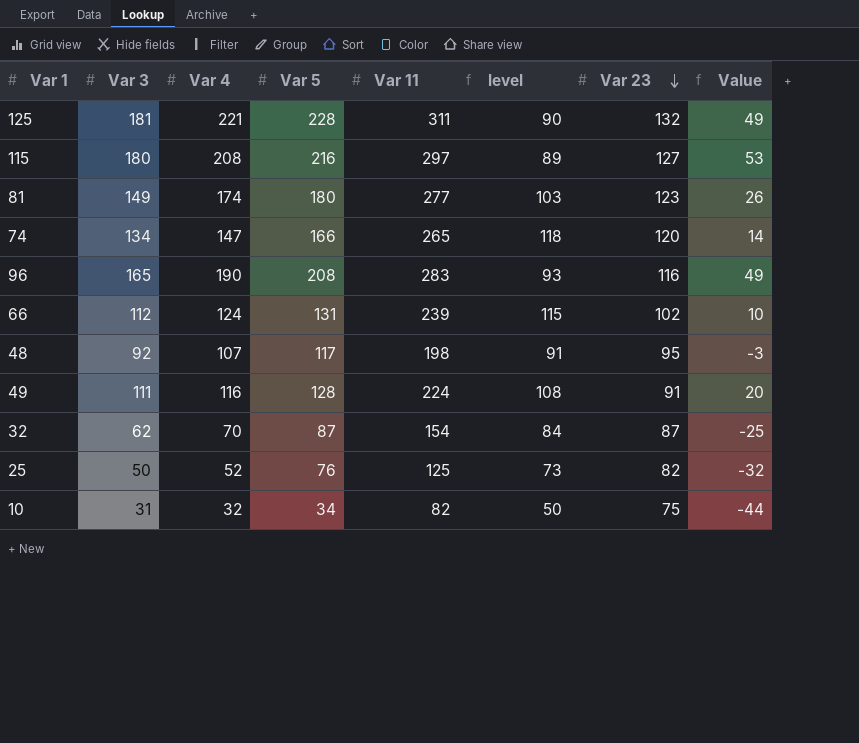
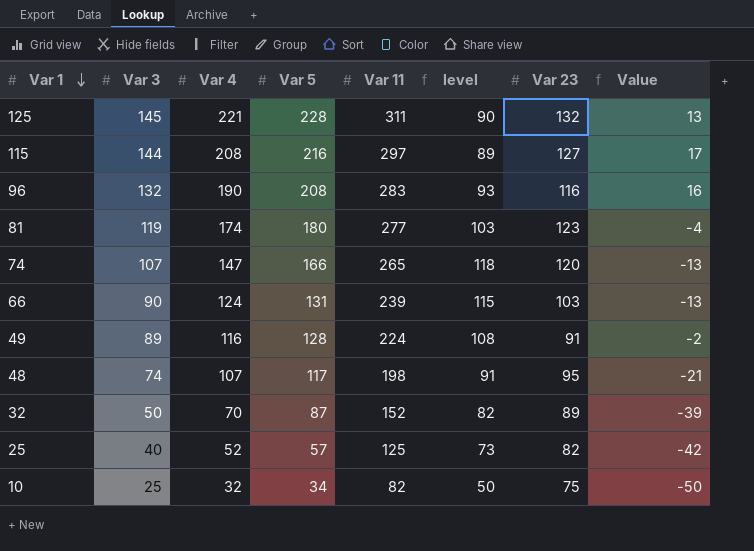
row order: Var 23 descending -> Var 1 descending
125 | Var 3: 181 -> 145
125 | Value: 49 -> 13
115 | Var 3: 180 -> 144
115 | Value: 53 -> 17
96 | Var 3: 165 -> 132
96 | Value: 49 -> 16
81 | Var 3: 149 -> 119
81 | Value: 26 -> -4
74 | Var 3: 134 -> 107
74 | Value: 14 -> -13
66 | Var 3: 112 -> 90
66 | Var 23: 102 -> 103
66 | Value: 10 -> -13
49 | Var 3: 111 -> 89
49 | Value: 20 -> -2
48 | Var 3: 92 -> 74
48 | Value: -3 -> -21
32 | Var 3: 62 -> 50
32 | Var 11: 154 -> 152
32 | level: 84 -> 82
32 | Var 23: 87 -> 89
32 | Value: -25 -> -39
25 | Var 3: 50 -> 40
25 | Var 5: 76 -> 57
25 | Value: -32 -> -42
10 | Var 3: 31 -> 25
10 | Value: -44 -> -50

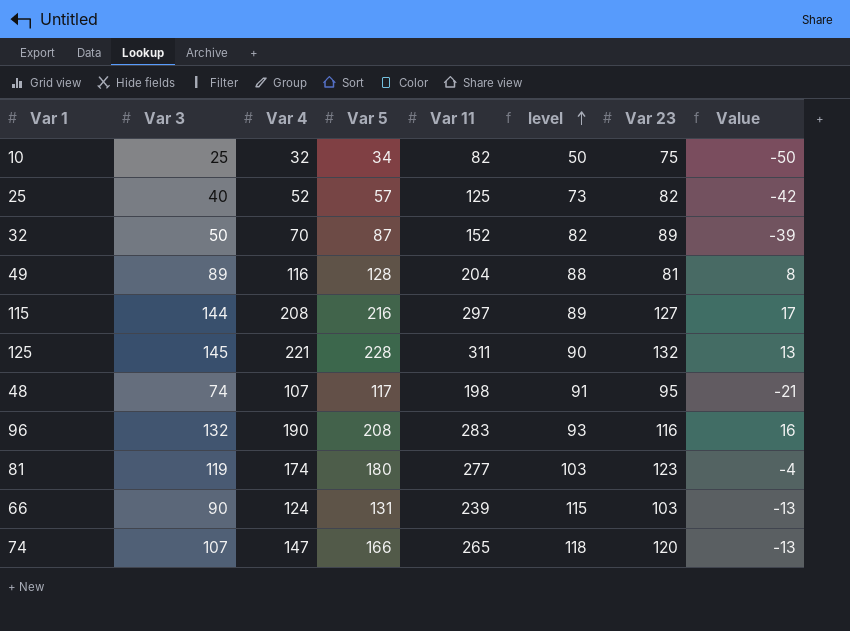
row order: Var 1 descending -> level ascending
49 | Var 11: 224 -> 204
49 | level: 108 -> 88
49 | Var 23: 91 -> 81
49 | Value: -2 -> 8

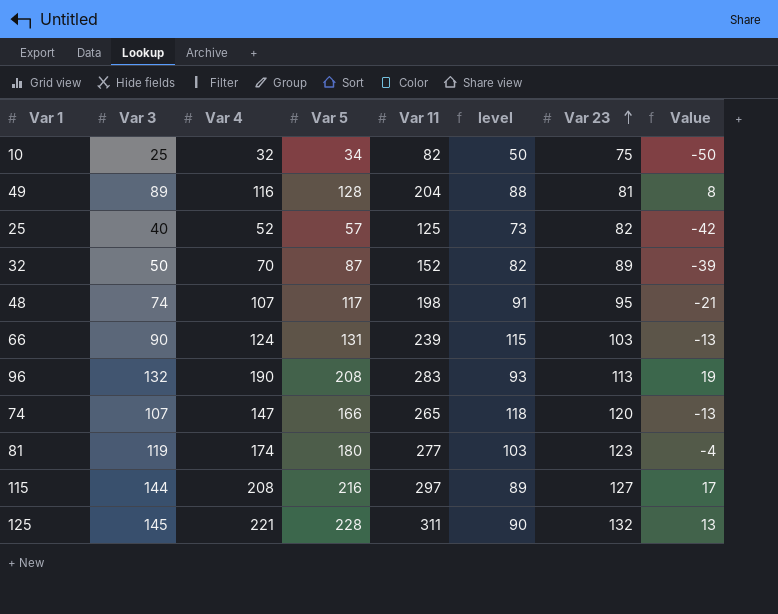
row order: level ascending -> Var 23 ascending
96 | Var 23: 116 -> 113
96 | Value: 16 -> 19

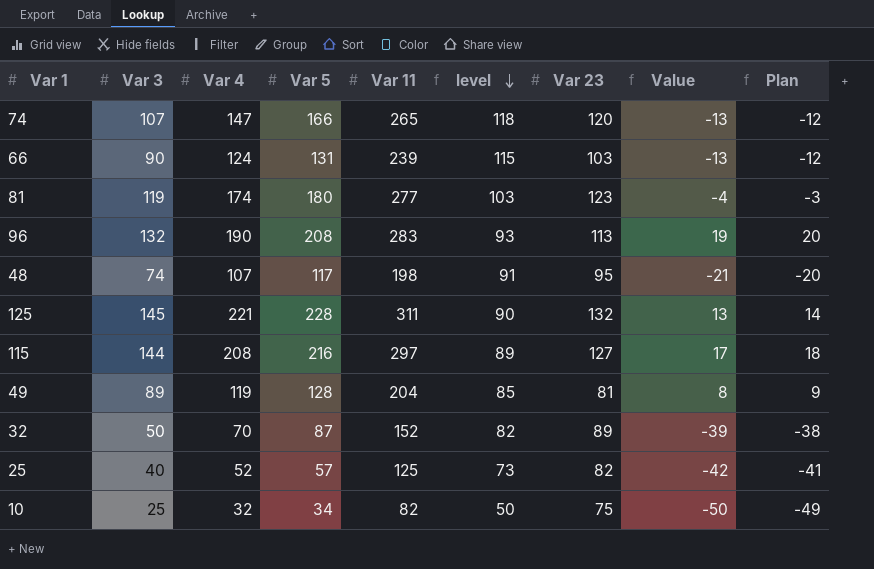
row order: Var 23 ascending -> level descending
column Plan | formula: none -> [Value] + 1
49 | Var 4: 116 -> 119
49 | level: 88 -> 85

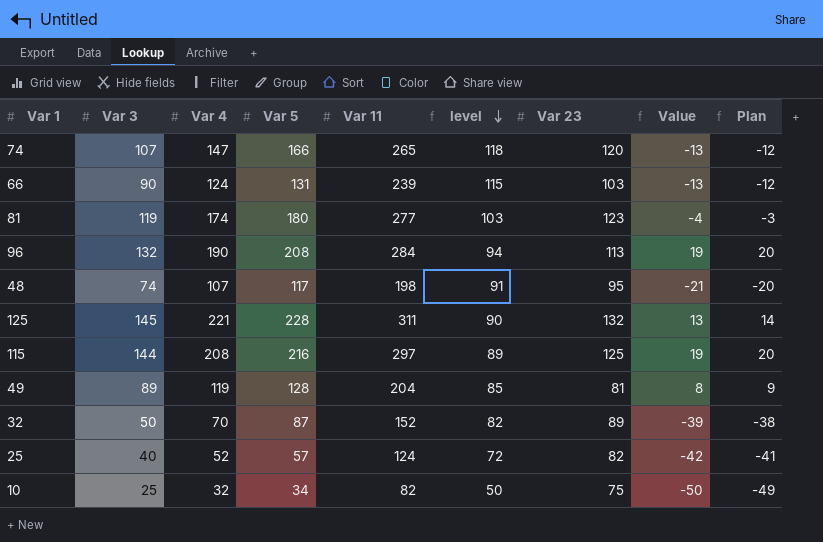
96 | Var 11: 283 -> 284
96 | level: 93 -> 94
115 | Var 23: 127 -> 125
115 | Value: 17 -> 19
115 | Plan: 18 -> 20
25 | Var 11: 125 -> 124
25 | level: 73 -> 72

